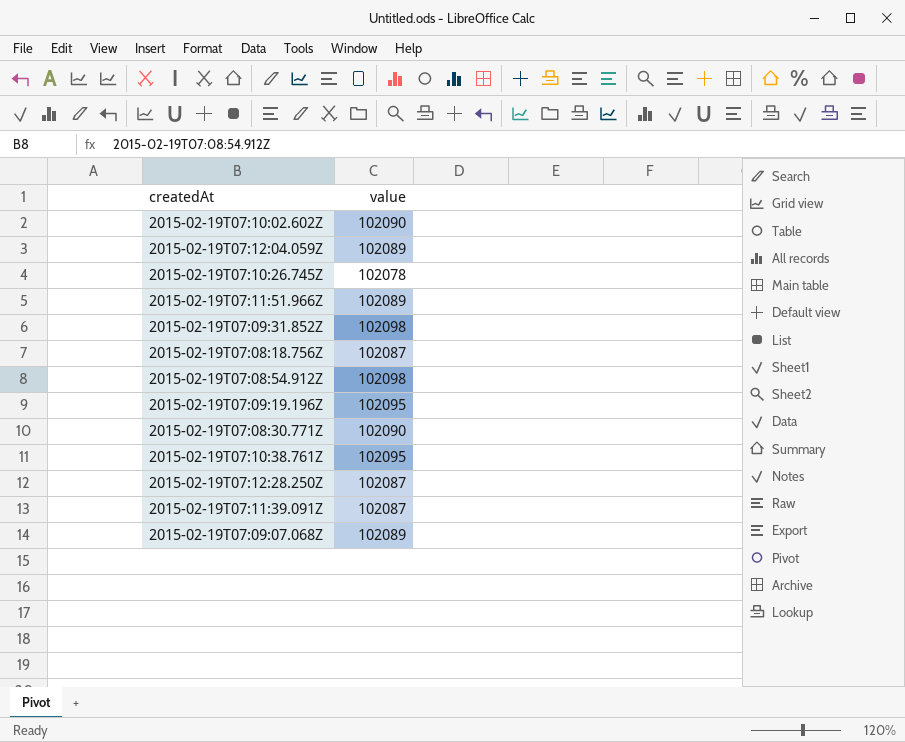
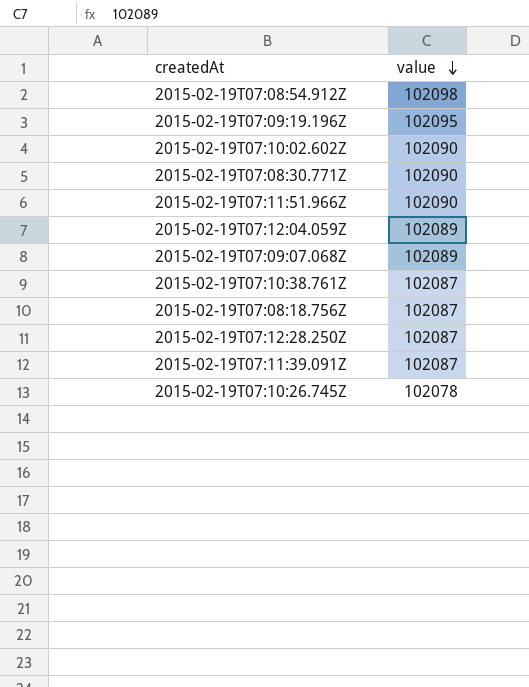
row order: none -> value descending
row 2015-02-19T07:09:31.852Z: 102098 -> none
2015-02-19T07:11:51.966Z | value: 102089 -> 102090
2015-02-19T07:10:38.761Z | value: 102095 -> 102087

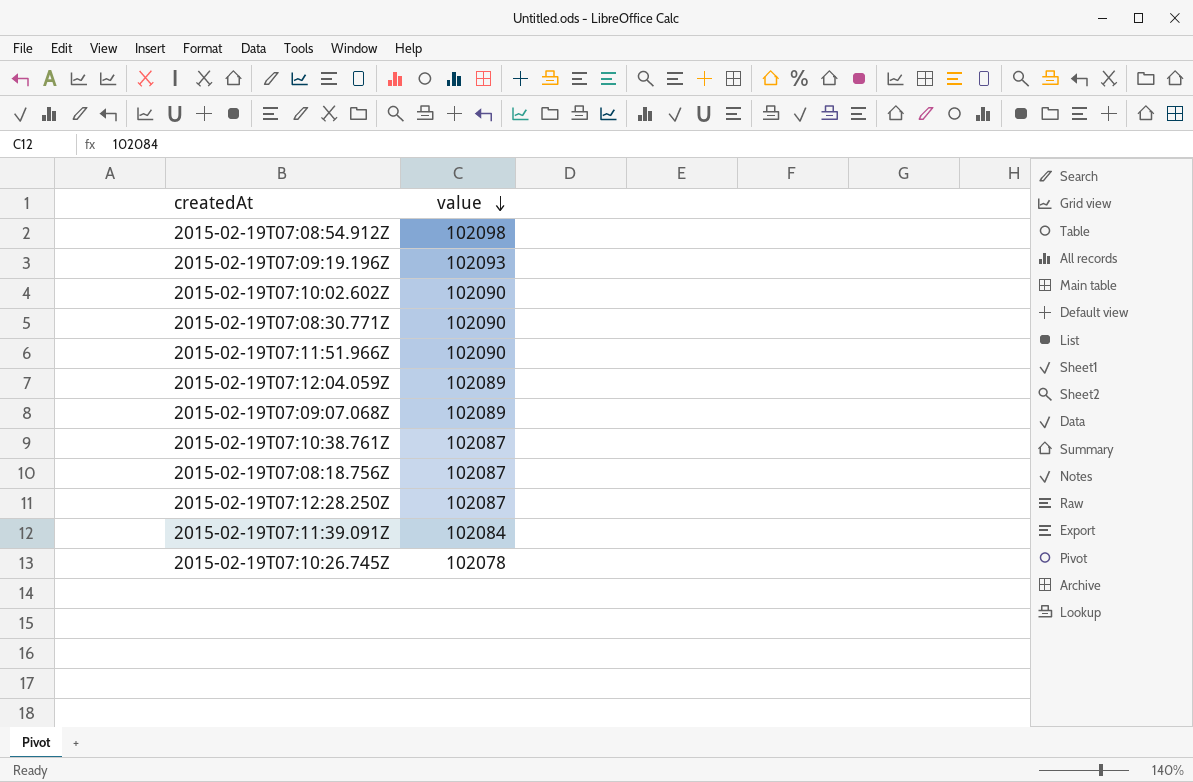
2015-02-19T07:09:19.196Z | value: 102095 -> 102093
2015-02-19T07:11:39.091Z | value: 102087 -> 102084

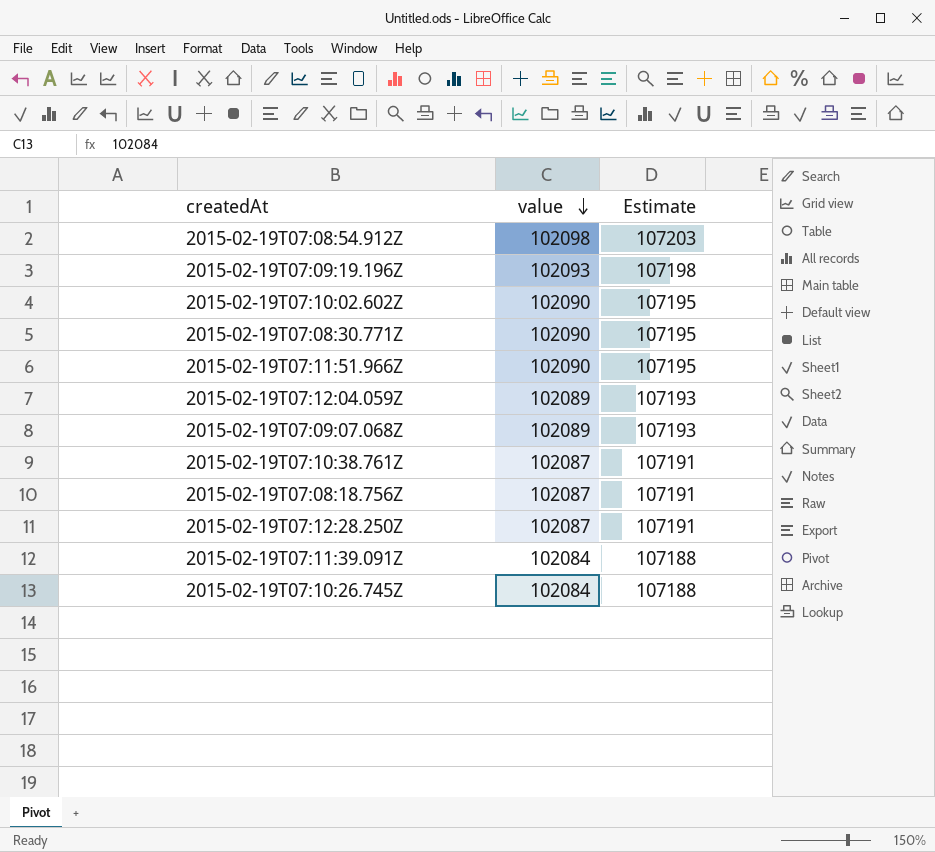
column Estimate | formula: none -> [value] * 1.05
2015-02-19T07:10:26.745Z | value: 102078 -> 102084

